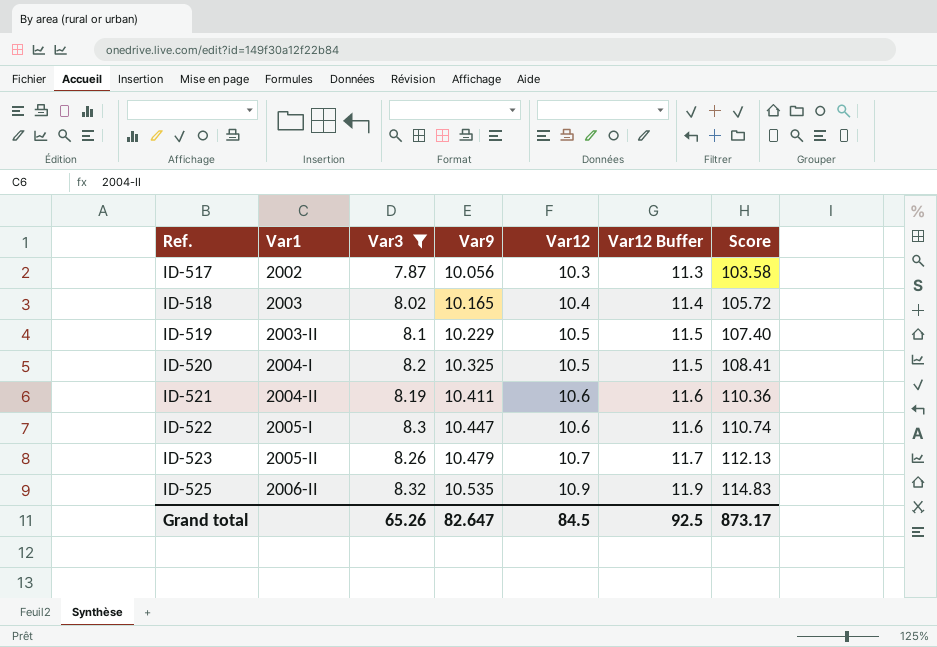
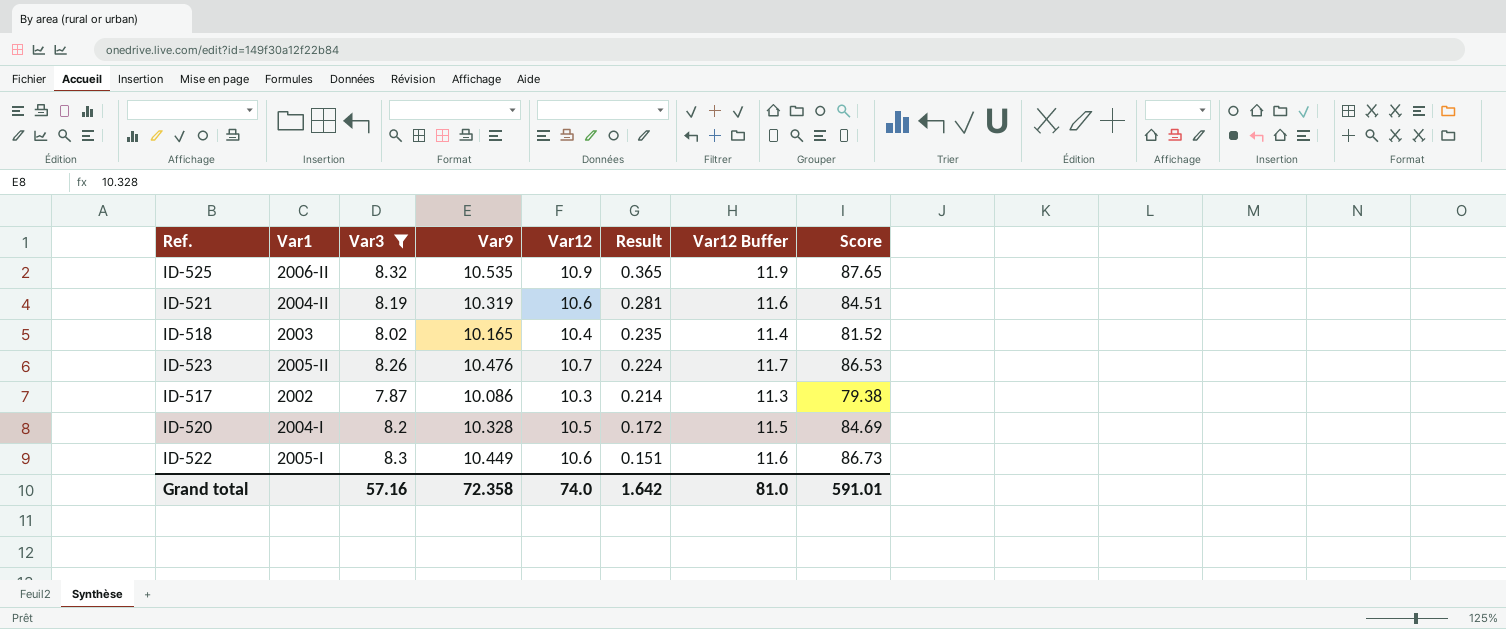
row order: Ref. ascending -> Result descending
column Result | formula: none -> [Var12] - [Var9]
column Score | formula: [Var9] * [Var12] -> [Var3] * [Var9]
row ID-519: 2003-II | 8.1 | 10.229 | 10.5 | 11.5 | 107.40 -> none
ID-521 | Var9: 10.411 -> 10.319
ID-523 | Var9: 10.479 -> 10.476
ID-517 | Var9: 10.056 -> 10.086
ID-520 | Var9: 10.325 -> 10.328
ID-522 | Var9: 10.447 -> 10.449
Grand total | Var3: 65.26 -> 57.16
Grand total | Var9: 82.647 -> 72.358
Grand total | Var12: 84.5 -> 74.0
Grand total | Var12 Buffer: 92.5 -> 81.0
Grand total | Score: 873.17 -> 591.01

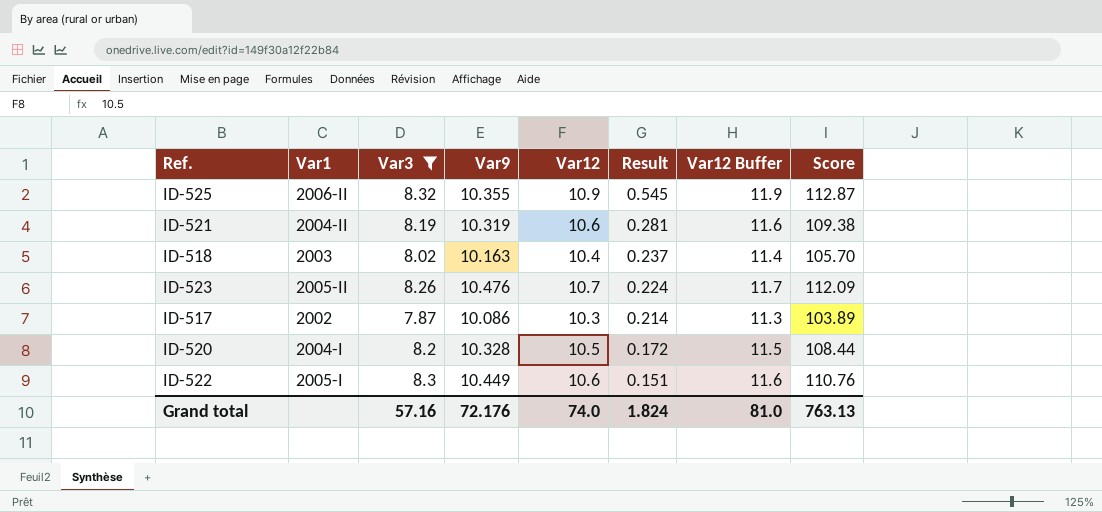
column Score | formula: [Var3] * [Var9] -> [Var9] * [Var12]
ID-525 | Var9: 10.535 -> 10.355
ID-525 | Result: 0.365 -> 0.545
ID-518 | Var9: 10.165 -> 10.163
ID-518 | Result: 0.235 -> 0.237
Grand total | Var9: 72.358 -> 72.176
Grand total | Result: 1.642 -> 1.824
Grand total | Score: 591.01 -> 763.13

